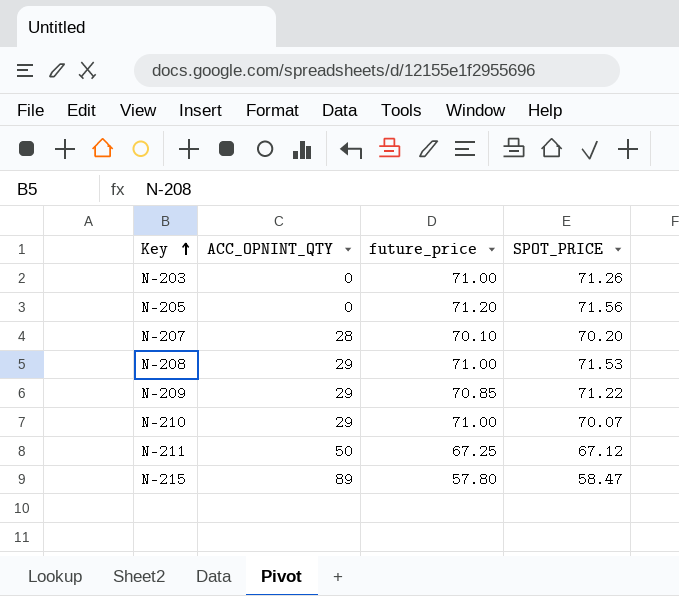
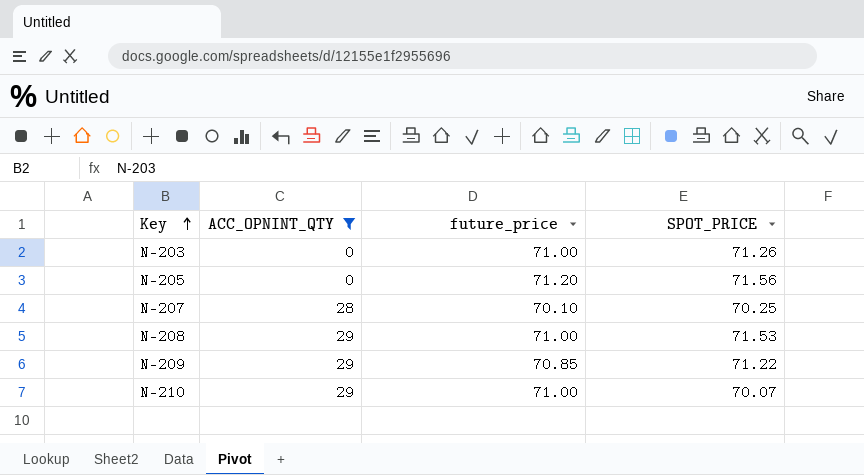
filter: none -> ACC_OPNINT_QTY <= 29
N-207 | SPOT_PRICE: 70.20 -> 70.25

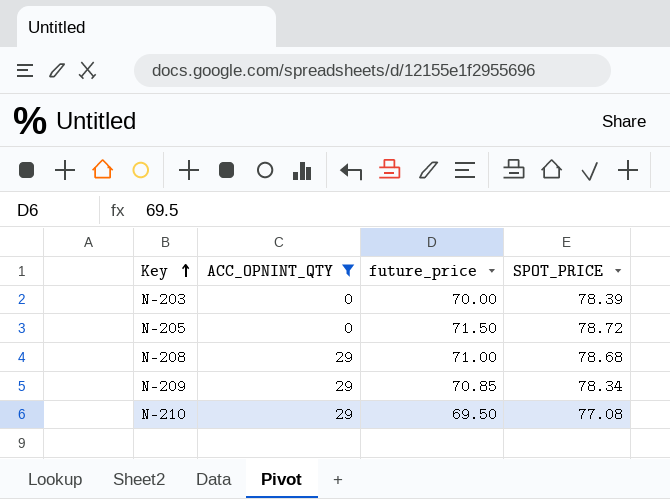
row N-207: 28 | 70.10 | 70.25 -> none
N-203 | future_price: 71.00 -> 70.00
N-203 | SPOT_PRICE: 71.26 -> 78.39
N-205 | future_price: 71.20 -> 71.50
N-205 | SPOT_PRICE: 71.56 -> 78.72
N-208 | SPOT_PRICE: 71.53 -> 78.68
N-209 | SPOT_PRICE: 71.22 -> 78.34
N-210 | future_price: 71.00 -> 69.50
N-210 | SPOT_PRICE: 70.07 -> 77.08

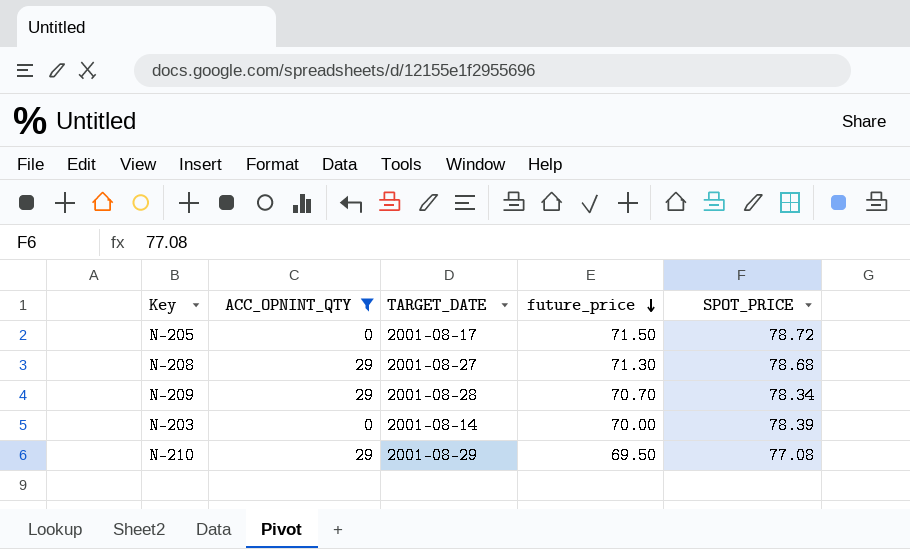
row order: Key ascending -> future_price descending
column TARGET_DATE | position: none -> 3
N-208 | future_price: 71.00 -> 71.30
N-209 | future_price: 70.85 -> 70.70

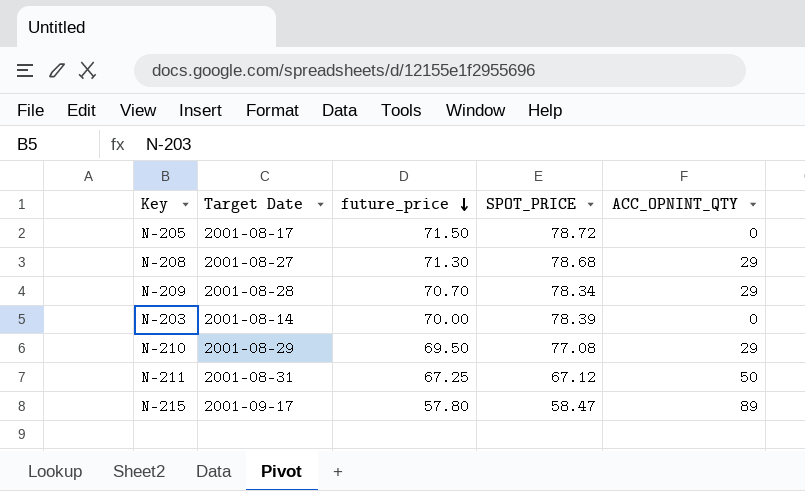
filter: ACC_OPNINT_QTY <= 29 -> none
column name: TARGET_DATE -> Target Date
column ACC_OPNINT_QTY | position: 2 -> 5

